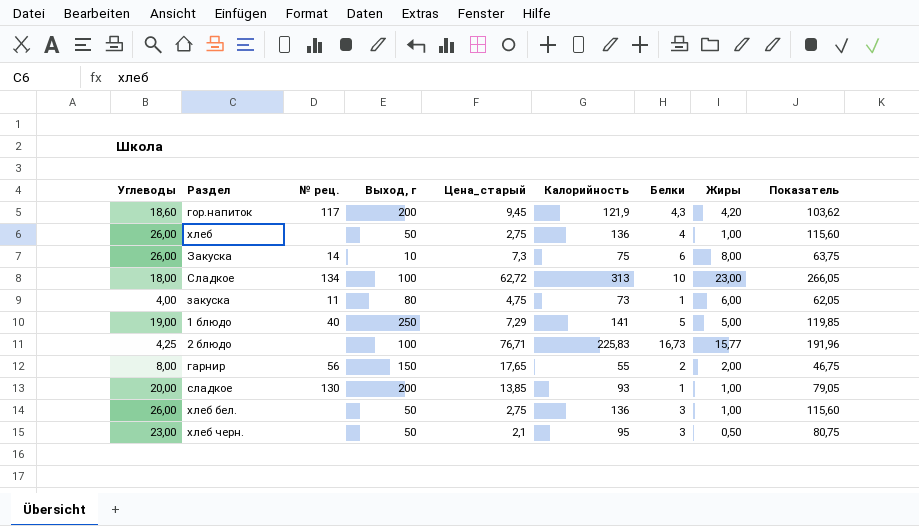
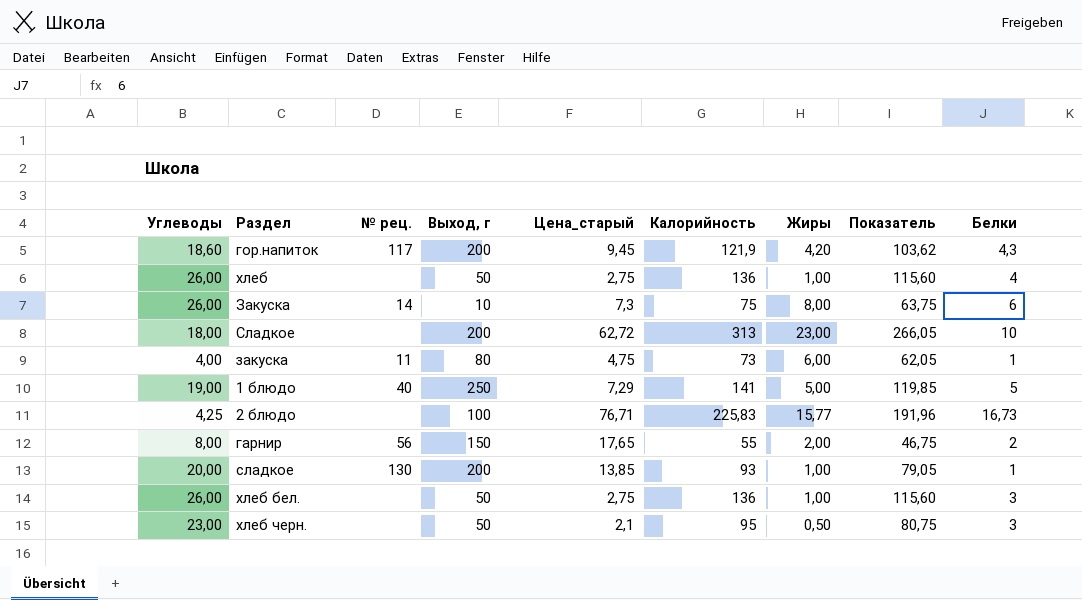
column Белки | position: 7 -> 9
Сладкое | № рец.: 134 -> none
Сладкое | Выход, г: 100 -> 200

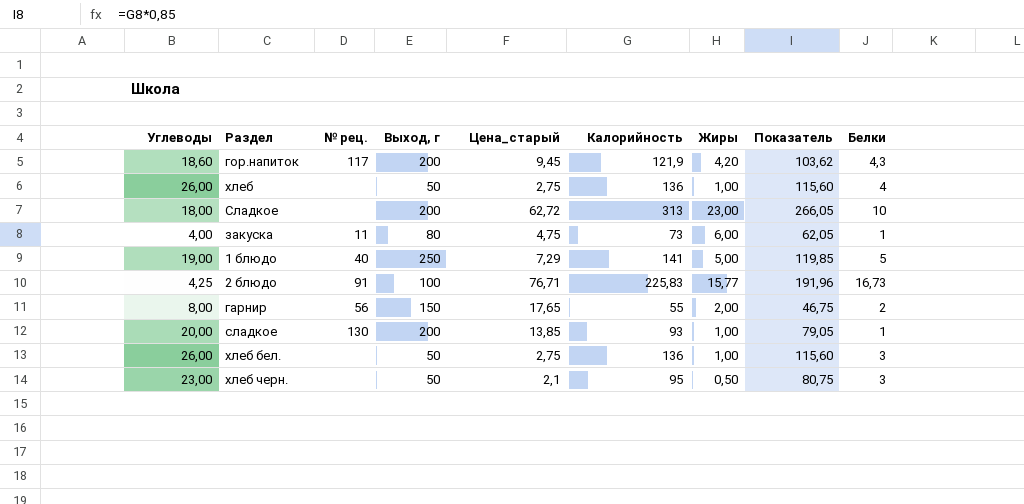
row Закуска: 26,00 | 14 | 10 | 7,3 | 75 | 8,00 | 63,75 | 6 -> none
2 блюдо | № рец.: none -> 91

